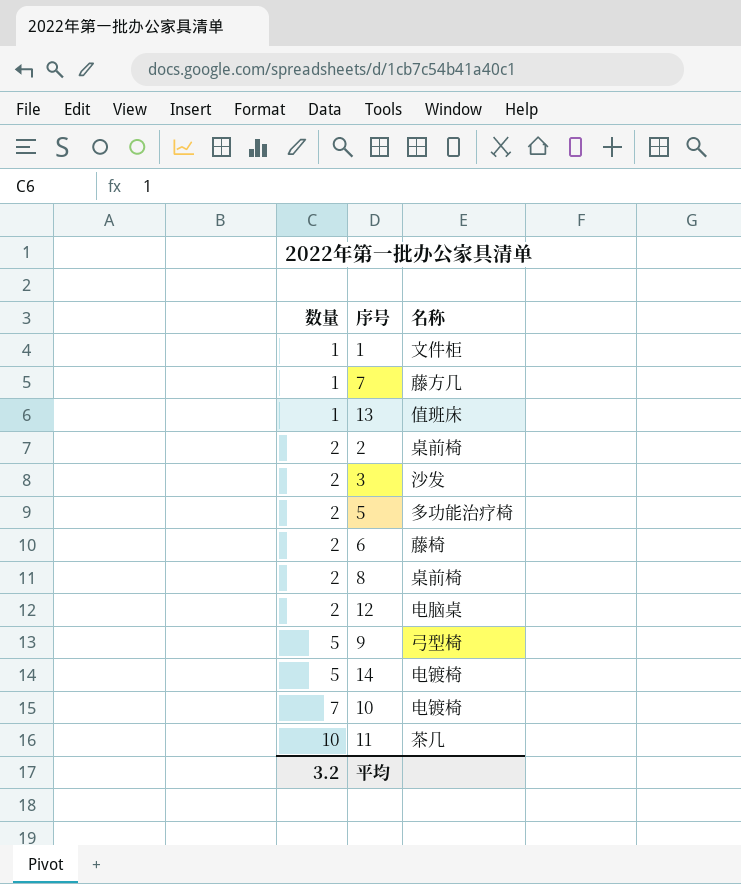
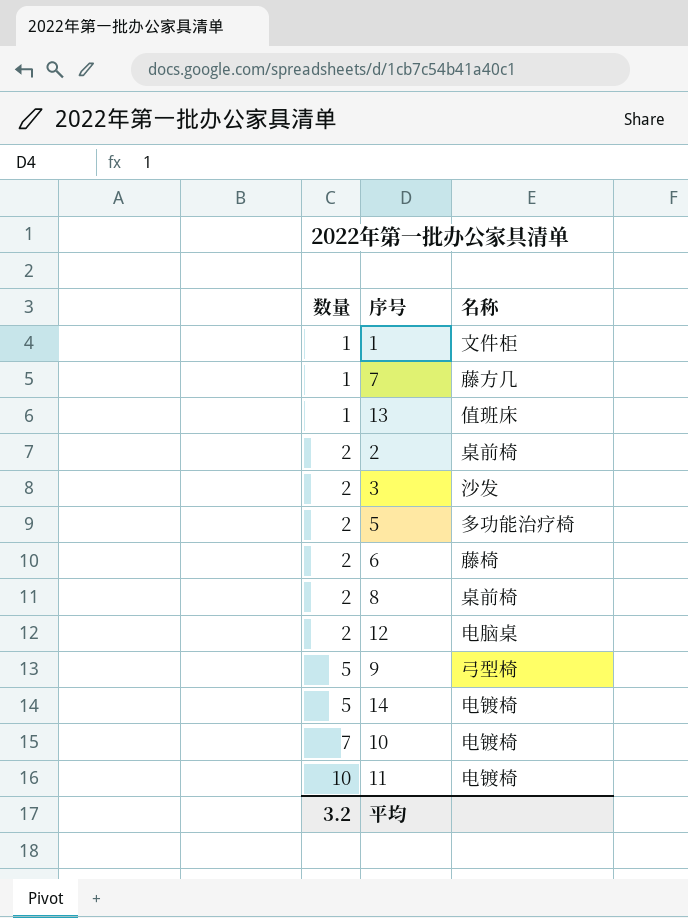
11 | 名称: 茶几 -> 电镀椅

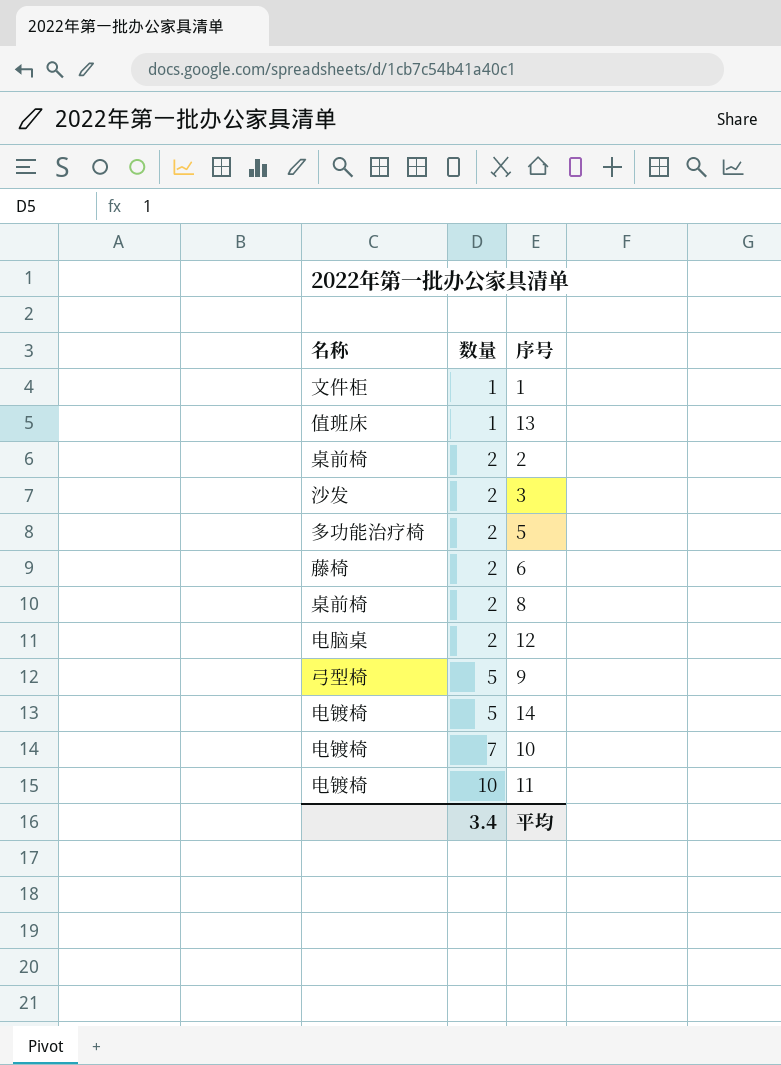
column 名称 | position: 3 -> 1
row 7: 1 | 藤方几 -> none
平均 | 数量: 3.2 -> 3.4

